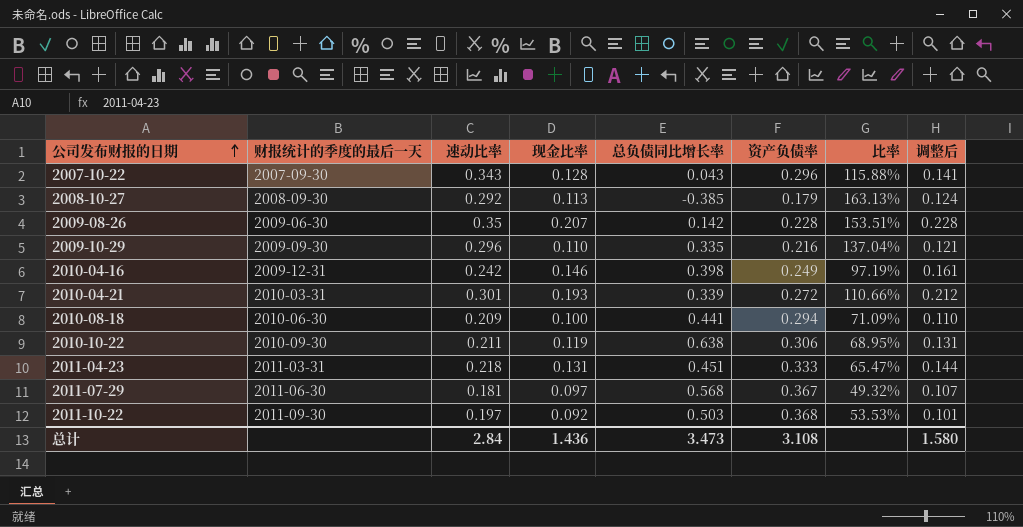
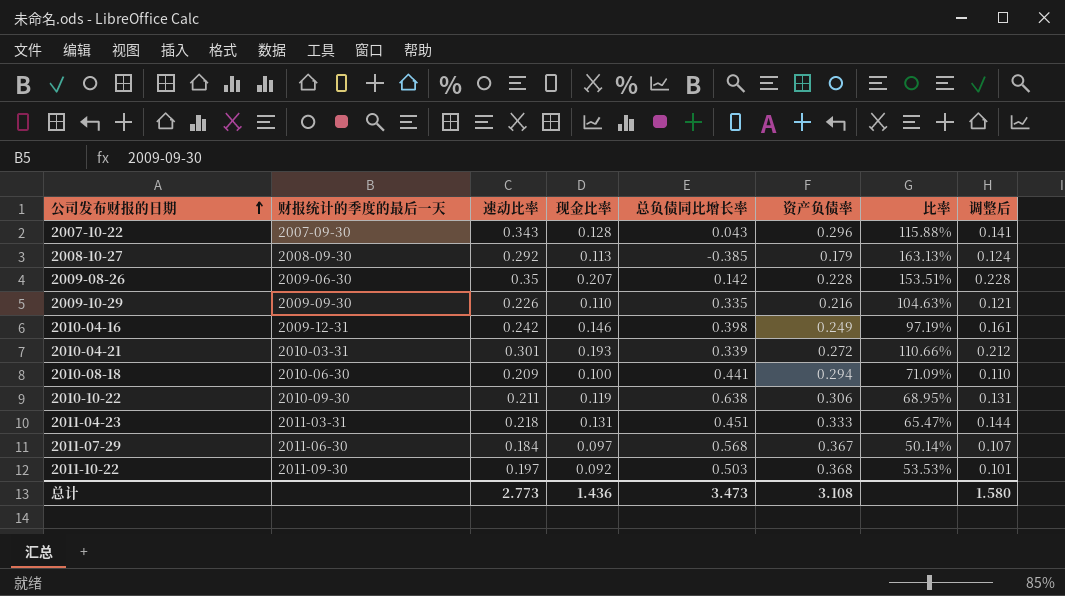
2009-10-29 | 速动比率: 0.296 -> 0.226
2009-10-29 | 比率: 137.04% -> 104.63%
2011-07-29 | 速动比率: 0.181 -> 0.184
2011-07-29 | 比率: 49.32% -> 50.14%
总计 | 速动比率: 2.84 -> 2.773

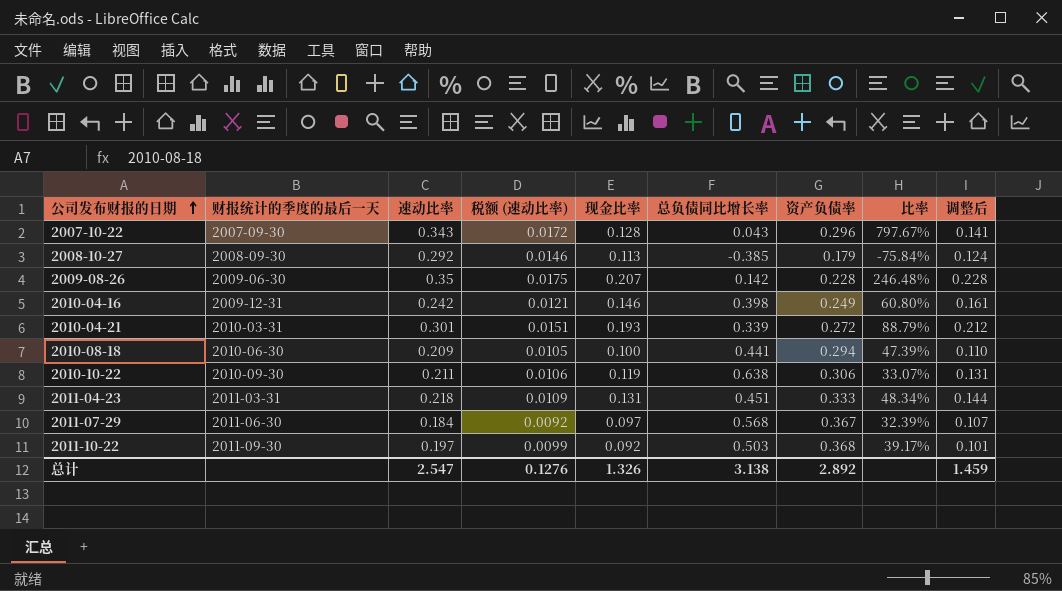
column 税额 (速动比率) | formula: none -> [速动比率] * 0.05
column 比率 | formula: [速动比率] / [资产负债率] -> [速动比率] / [总负债同比增长率]
row 2009-10-29: 2009-09-30 | 0.226 | 0.110 | 0.335 | 0.216 | 104.63% | 0.121 -> none
总计 | 速动比率: 2.773 -> 2.547
总计 | 现金比率: 1.436 -> 1.326
总计 | 总负债同比增长率: 3.473 -> 3.138
总计 | 资产负债率: 3.108 -> 2.892
总计 | 调整后: 1.580 -> 1.459

